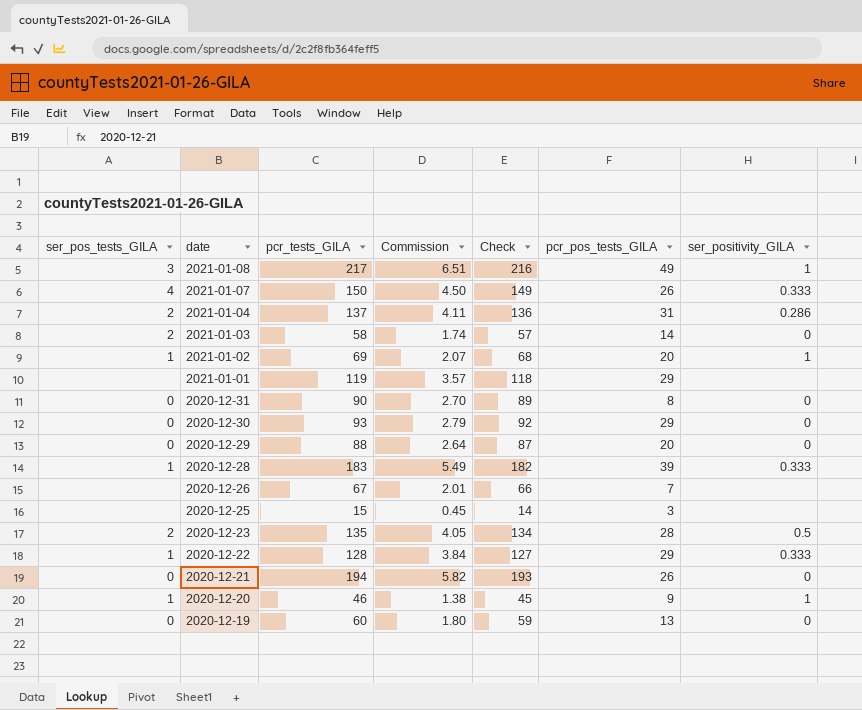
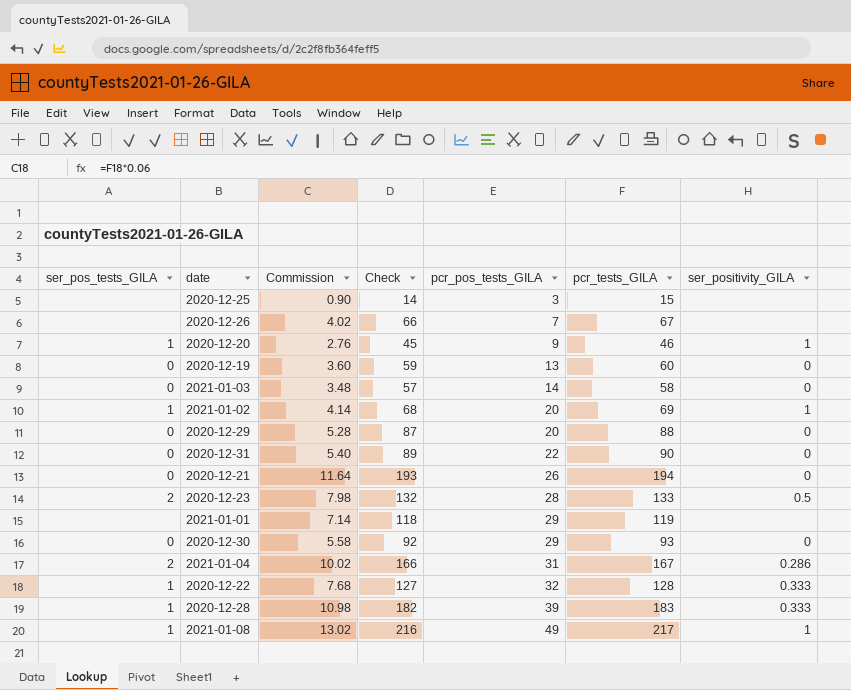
row order: date descending -> pcr_pos_tests_GILA ascending
column Commission | formula: [pcr_tests_GILA] * 0.03 -> [pcr_tests_GILA] * 0.06
column pcr_tests_GILA | position: 3 -> 6
row 2021-01-07: 4 | 150 | 4.50 | 149 | 26 | 0.333 -> none
2021-01-03 | ser_pos_tests_GILA: 2 -> 0
2020-12-31 | pcr_pos_tests_GILA: 8 -> 22
2020-12-23 | Check: 134 -> 132
2020-12-23 | pcr_tests_GILA: 135 -> 133
2021-01-04 | Check: 136 -> 166
2021-01-04 | pcr_tests_GILA: 137 -> 167
2020-12-22 | pcr_pos_tests_GILA: 29 -> 32
2021-01-08 | ser_pos_tests_GILA: 3 -> 1

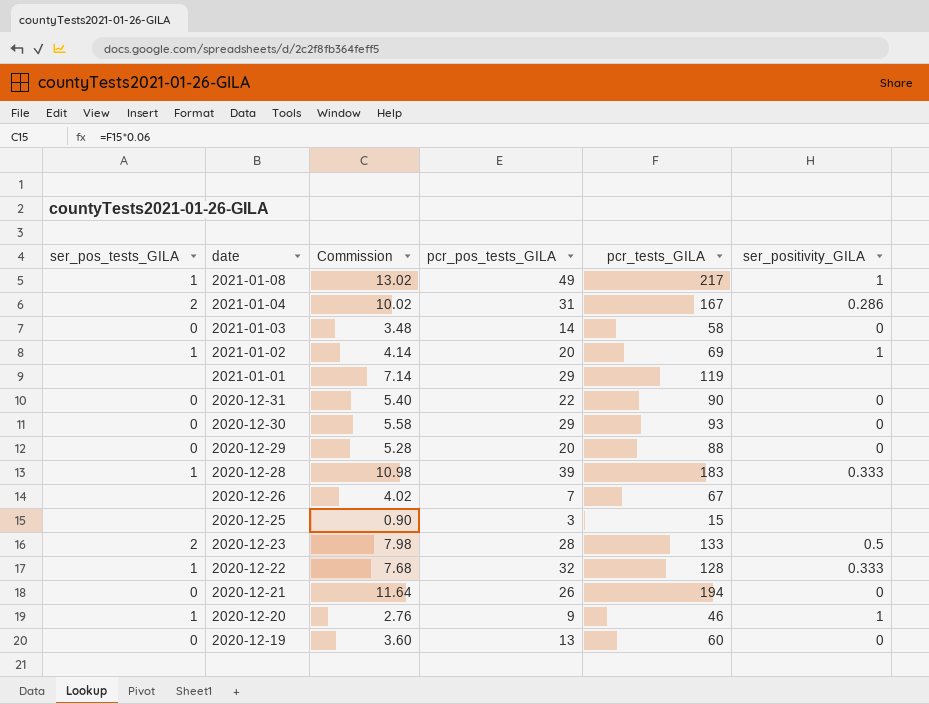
row order: pcr_pos_tests_GILA ascending -> date descending
column Check | formula: [pcr_tests_GILA] - 1 -> none

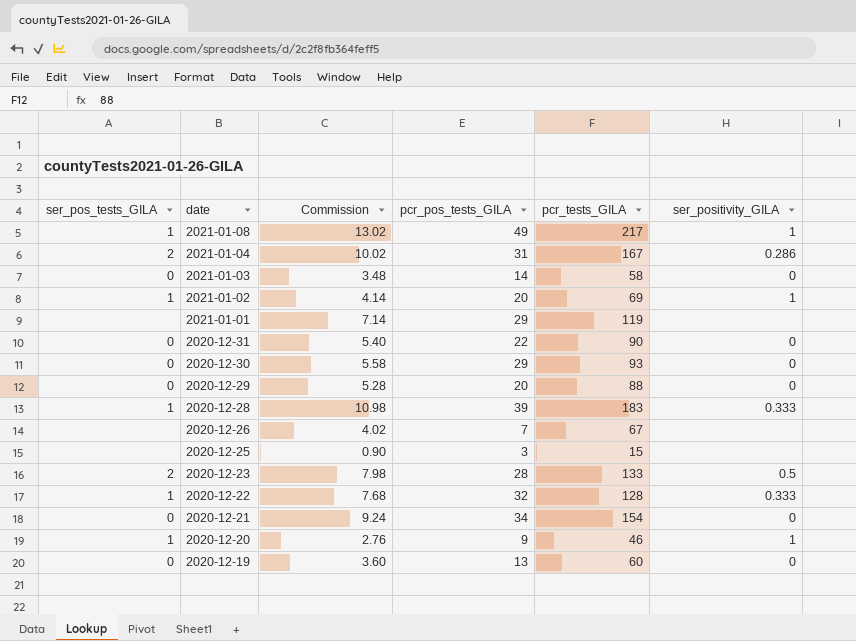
2020-12-21 | Commission: 11.64 -> 9.24
2020-12-21 | pcr_pos_tests_GILA: 26 -> 34
2020-12-21 | pcr_tests_GILA: 194 -> 154

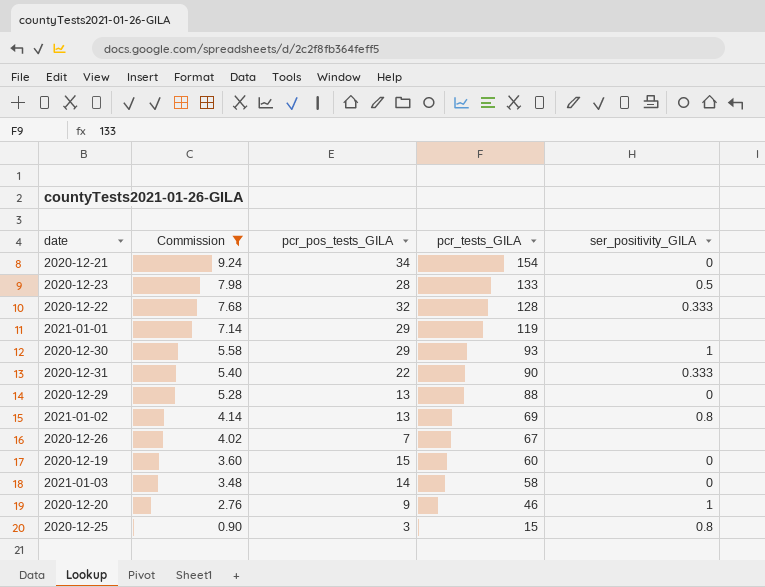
filter: none -> Commission <= 9.24
row order: date descending -> Commission descending
column ser_pos_tests_GILA | position: 1 -> none
2020-12-30 | ser_positivity_GILA: 0 -> 1
2020-12-31 | ser_positivity_GILA: 0 -> 0.333
2020-12-29 | pcr_pos_tests_GILA: 20 -> 13
2021-01-02 | pcr_pos_tests_GILA: 20 -> 13
2021-01-02 | ser_positivity_GILA: 1 -> 0.8
2020-12-19 | pcr_pos_tests_GILA: 13 -> 15
2020-12-25 | ser_positivity_GILA: none -> 0.8

